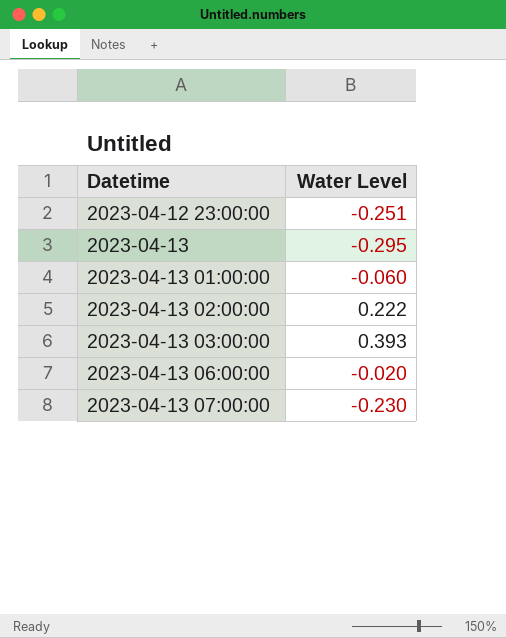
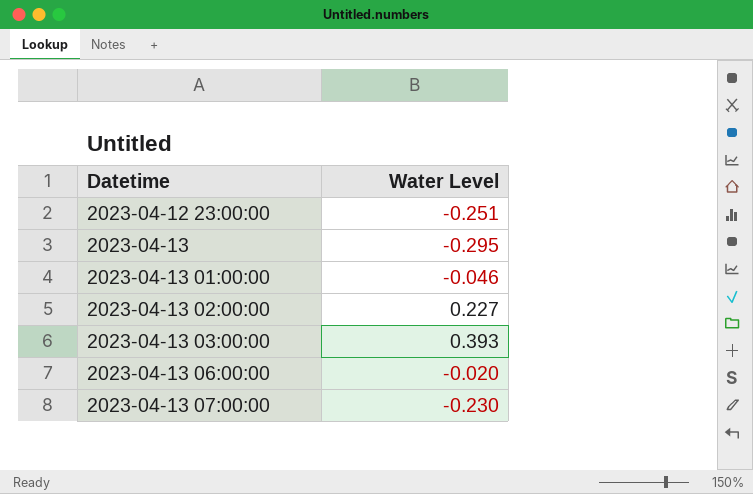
2023-04-13 01:00:00 | Water Level: -0.060 -> -0.046
2023-04-13 02:00:00 | Water Level: 0.222 -> 0.227

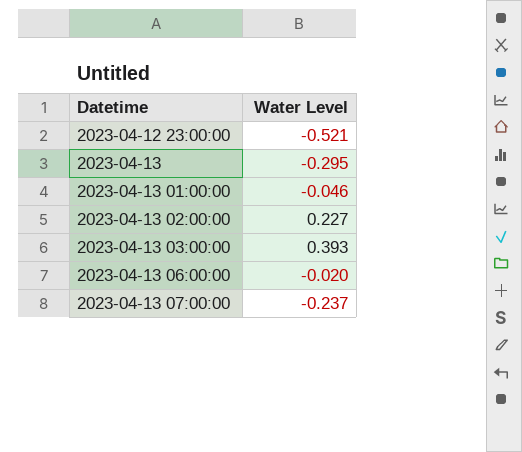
2023-04-12 23:00:00 | Water Level: -0.251 -> -0.521
2023-04-13 07:00:00 | Water Level: -0.230 -> -0.237

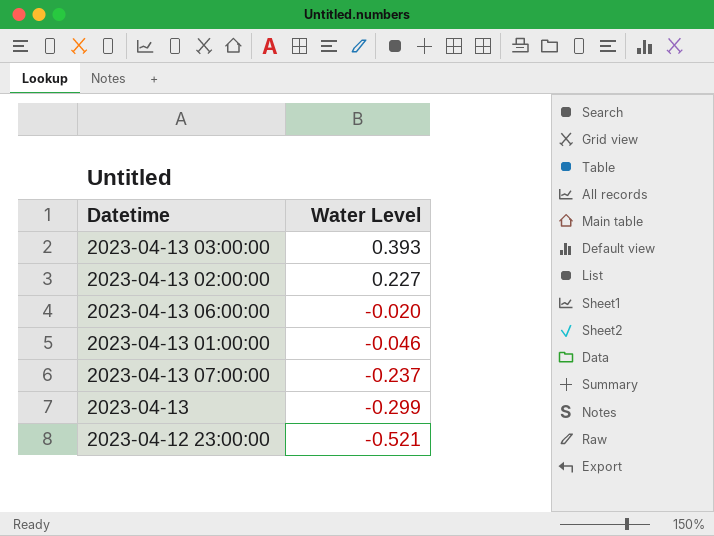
row order: Datetime ascending -> Water Level descending
2023-04-13 | Water Level: -0.295 -> -0.299

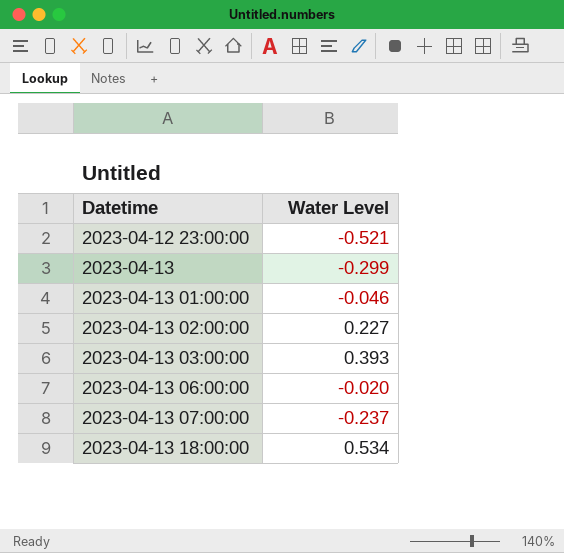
row order: Water Level descending -> Datetime ascending
row 2023-04-13 18:00:00: none -> 0.534

